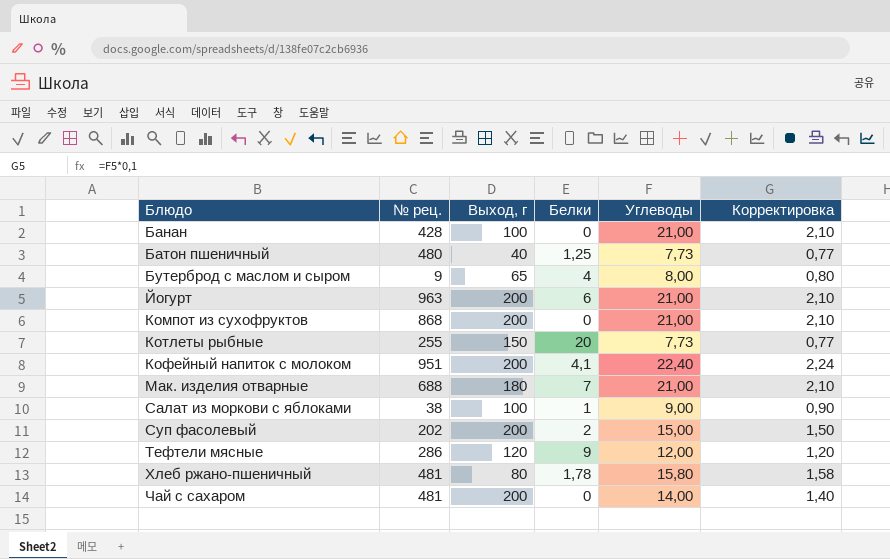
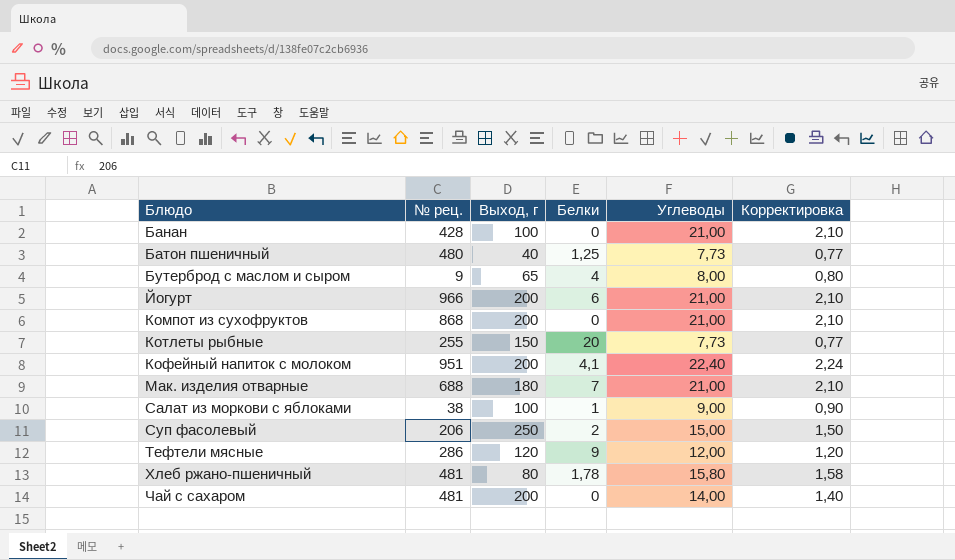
Йогурт | № рец.: 963 -> 966
Суп фасолевый | № рец.: 202 -> 206
Суп фасолевый | Выход, г: 200 -> 250

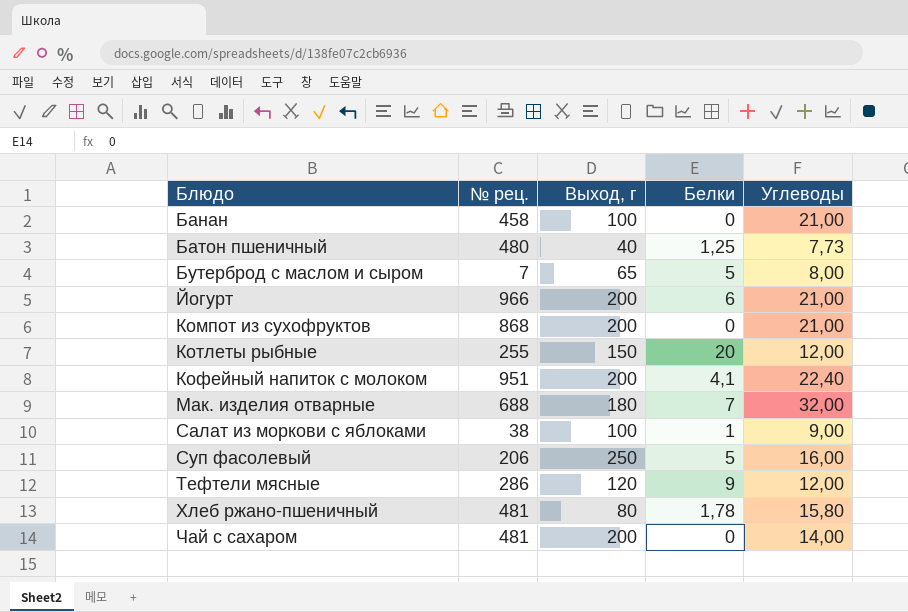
column Корректировка | formula: [Углеводы] * 0,1 -> none
Банан | № рец.: 428 -> 458
Бутерброд с маслом и сыром | № рец.: 9 -> 7
Бутерброд с маслом и сыром | Белки: 4 -> 5
Котлеты рыбные | Углеводы: 7,73 -> 12,00
Мак. изделия отварные | Углеводы: 21,00 -> 32,00
Суп фасолевый | Белки: 2 -> 5
Суп фасолевый | Углеводы: 15,00 -> 16,00

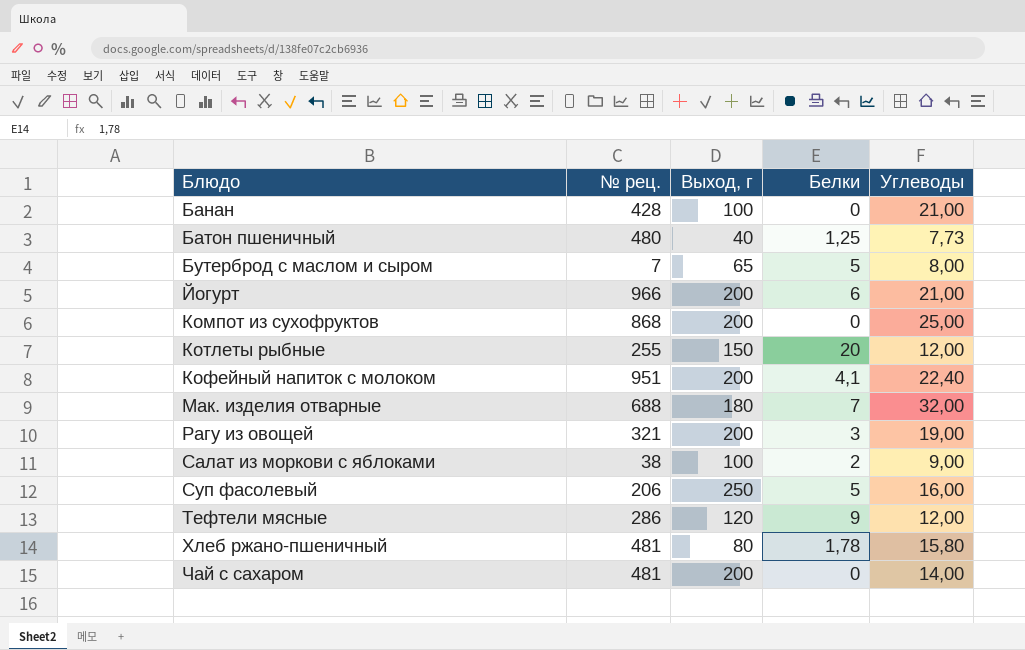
Банан | № рец.: 458 -> 428
Компот из сухофруктов | Углеводы: 21,00 -> 25,00
row Рагу из овощей: none -> 321 | 200 | 3 | 19,00
Салат из моркови с яблоками | Белки: 1 -> 2

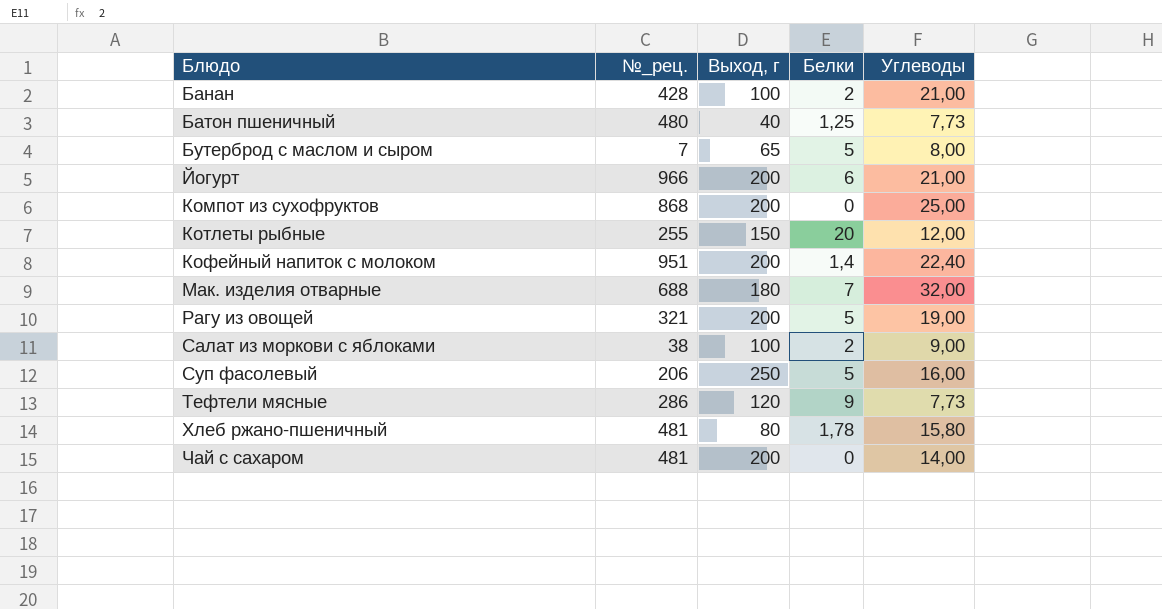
column name: № рец. -> №_рец.
Банан | Белки: 0 -> 2
Кофейный напиток с молоком | Белки: 4,1 -> 1,4
Рагу из овощей | Белки: 3 -> 5
Тефтели мясные | Углеводы: 12,00 -> 7,73

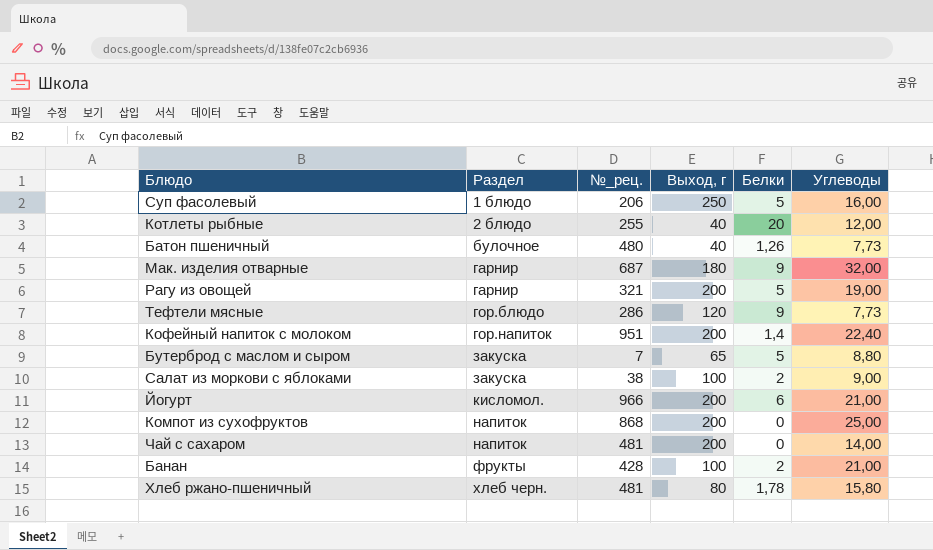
row order: Блюдо ascending -> Раздел ascending
column Раздел | position: none -> 2
Котлеты рыбные | Выход, г: 150 -> 40
Батон пшеничный | Белки: 1,25 -> 1,26
Мак. изделия отварные | №_рец.: 688 -> 687
Мак. изделия отварные | Белки: 7 -> 9
Бутерброд с маслом и сыром | Углеводы: 8,00 -> 8,80

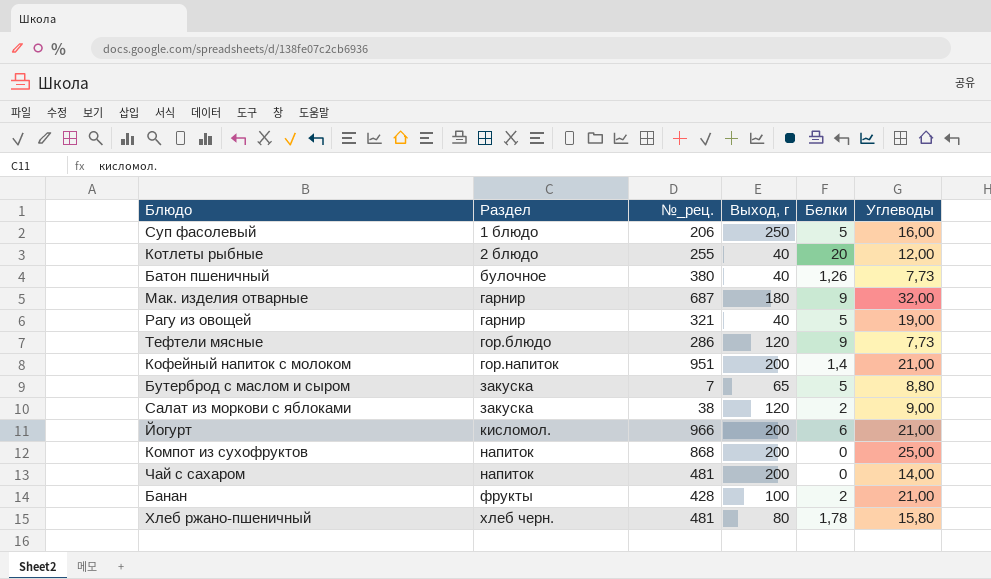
Батон пшеничный | №_рец.: 480 -> 380
Рагу из овощей | Выход, г: 200 -> 40
Кофейный напиток с молоком | Углеводы: 22,40 -> 21,00
Салат из моркови с яблоками | Выход, г: 100 -> 120

